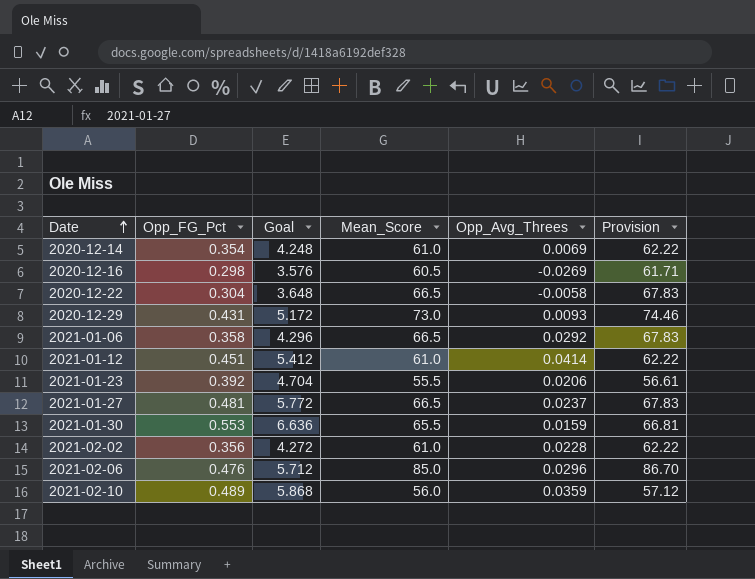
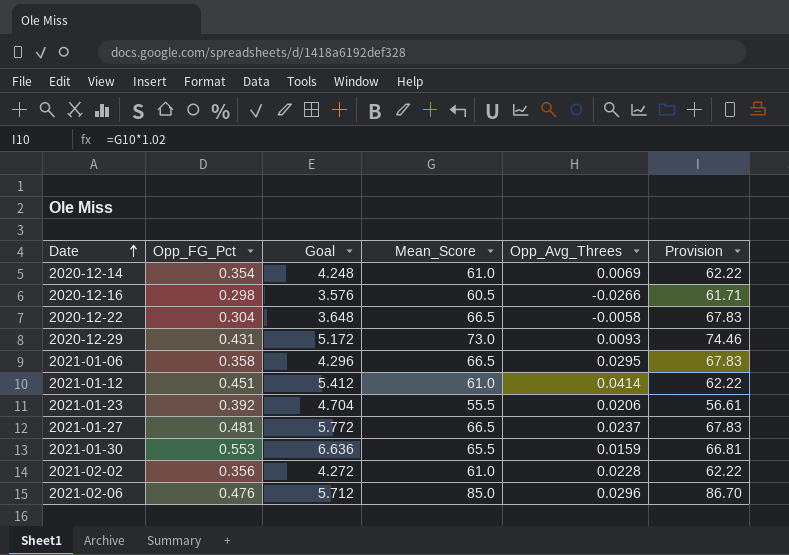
row 2021-02-10: 0.489 | 5.868 | 56.0 | 0.0359 | 57.12 -> none
2020-12-16 | Opp_Avg_Threes: -0.0269 -> -0.0266
2021-01-06 | Opp_Avg_Threes: 0.0292 -> 0.0295

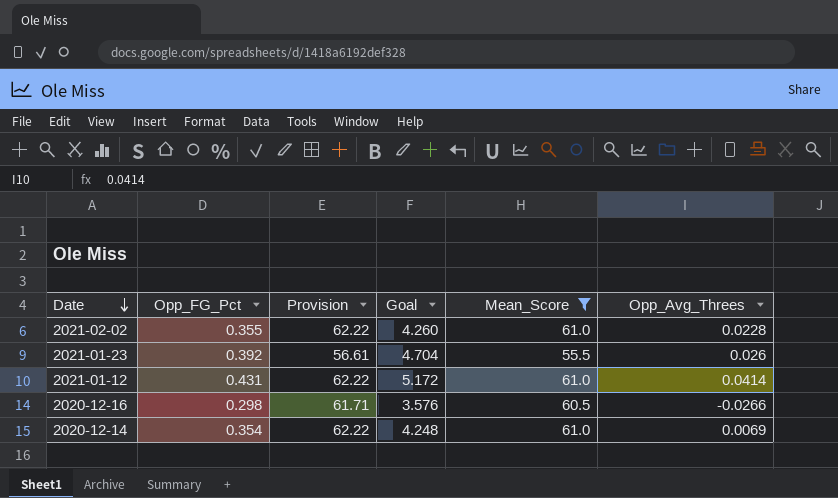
filter: none -> Mean_Score <= 61.0
row order: Date ascending -> Date descending
column Provision | position: 6 -> 3
2021-02-02 | Opp_FG_Pct: 0.356 -> 0.355
2021-02-02 | Goal: 4.272 -> 4.260
2021-01-23 | Opp_Avg_Threes: 0.0206 -> 0.026
2021-01-12 | Opp_FG_Pct: 0.451 -> 0.431
2021-01-12 | Goal: 5.412 -> 5.172

